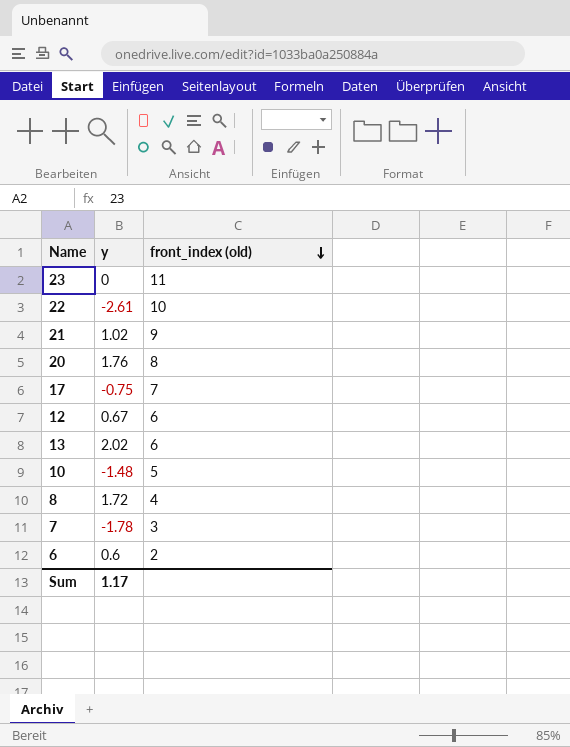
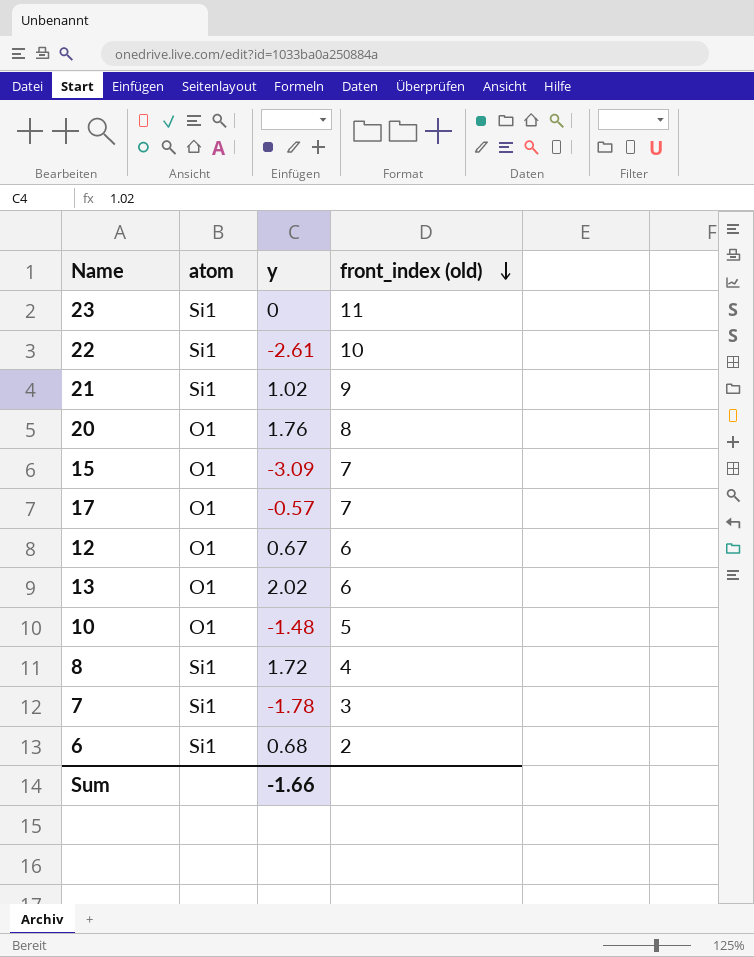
column atom | position: none -> 2
row 15: none -> O1 | -3.09 | 7
17 | y: -0.75 -> -0.57
6 | y: 0.6 -> 0.68
Sum | y: 1.17 -> -1.66

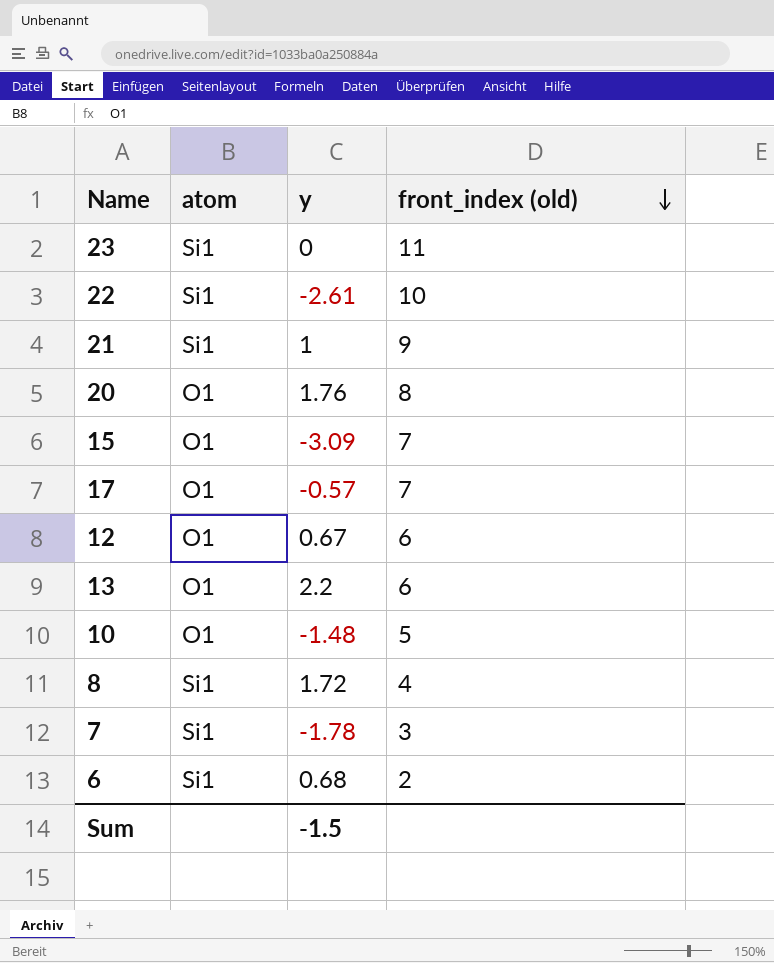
21 | y: 1.02 -> 1
13 | y: 2.02 -> 2.2
Sum | y: -1.66 -> -1.5

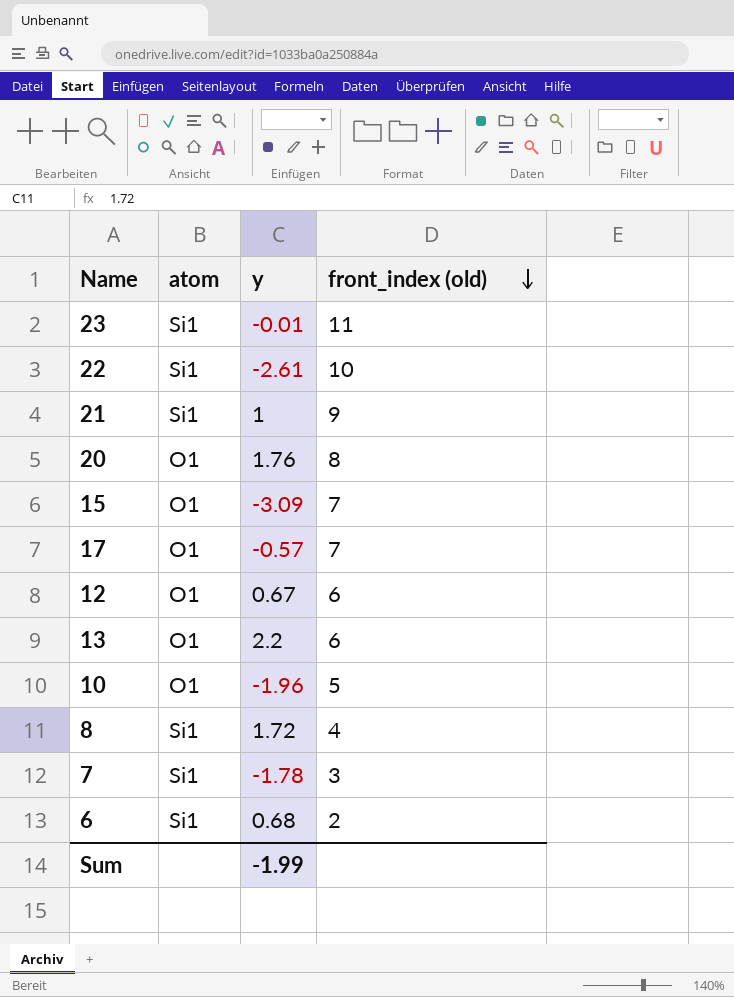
23 | y: 0 -> -0.01
10 | y: -1.48 -> -1.96
Sum | y: -1.5 -> -1.99

